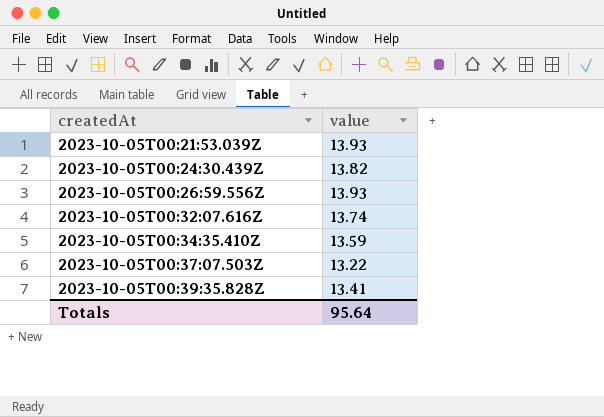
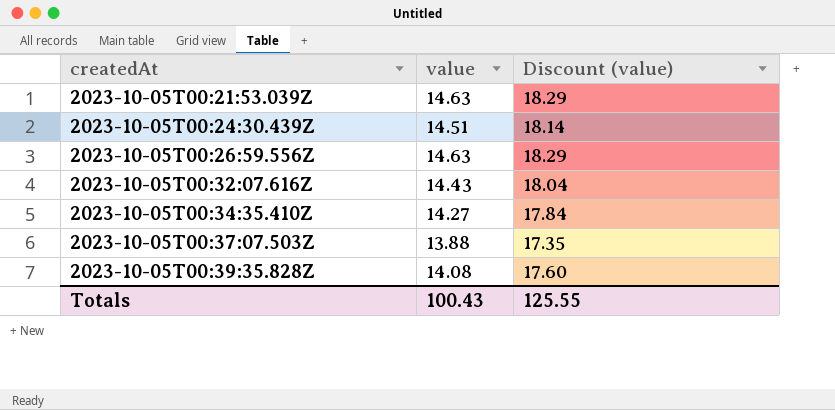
column Discount (value) | formula: none -> [value] * 1.25
2023-10-05T00:21:53.039Z | value: 13.93 -> 14.63
2023-10-05T00:24:30.439Z | value: 13.82 -> 14.51
2023-10-05T00:26:59.556Z | value: 13.93 -> 14.63
2023-10-05T00:32:07.616Z | value: 13.74 -> 14.43
2023-10-05T00:34:35.410Z | value: 13.59 -> 14.27
2023-10-05T00:37:07.503Z | value: 13.22 -> 13.88
2023-10-05T00:39:35.828Z | value: 13.41 -> 14.08
Totals | value: 95.64 -> 100.43

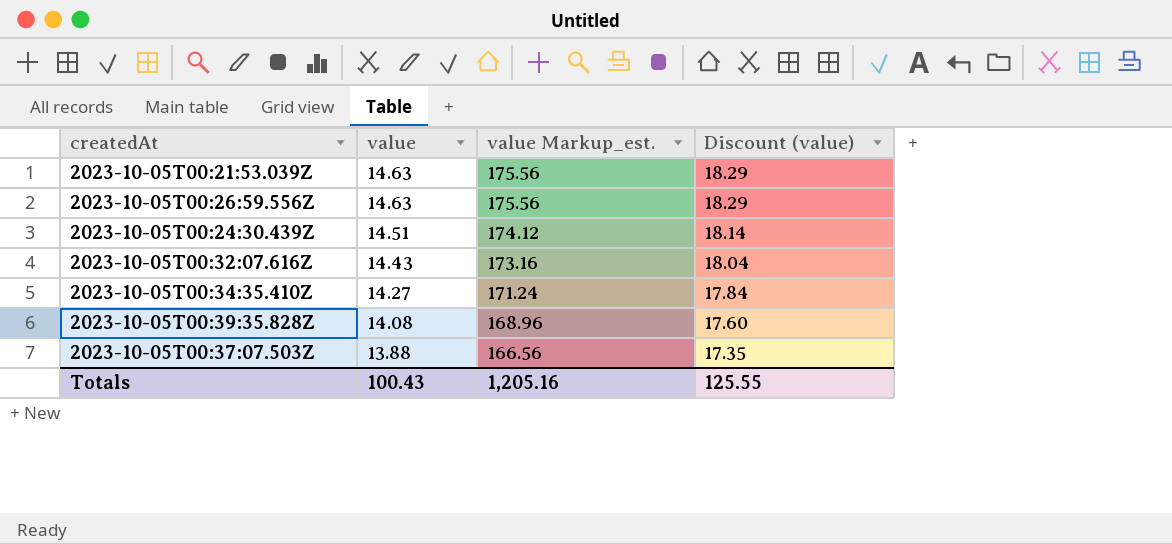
row order: createdAt ascending -> value descending
column value Markup_est. | formula: none -> [value] * 12

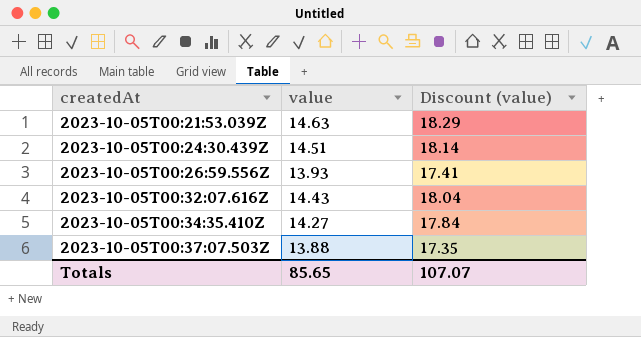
row order: value descending -> createdAt ascending
column value Markup_est. | formula: [value] * 12 -> none
row 2023-10-05T00:39:35.828Z: 14.08 | 168.96 | 17.60 -> none
2023-10-05T00:26:59.556Z | value: 14.63 -> 13.93
2023-10-05T00:26:59.556Z | Discount (value): 18.29 -> 17.41
Totals | value: 100.43 -> 85.65
Totals | Discount (value): 125.55 -> 107.07

